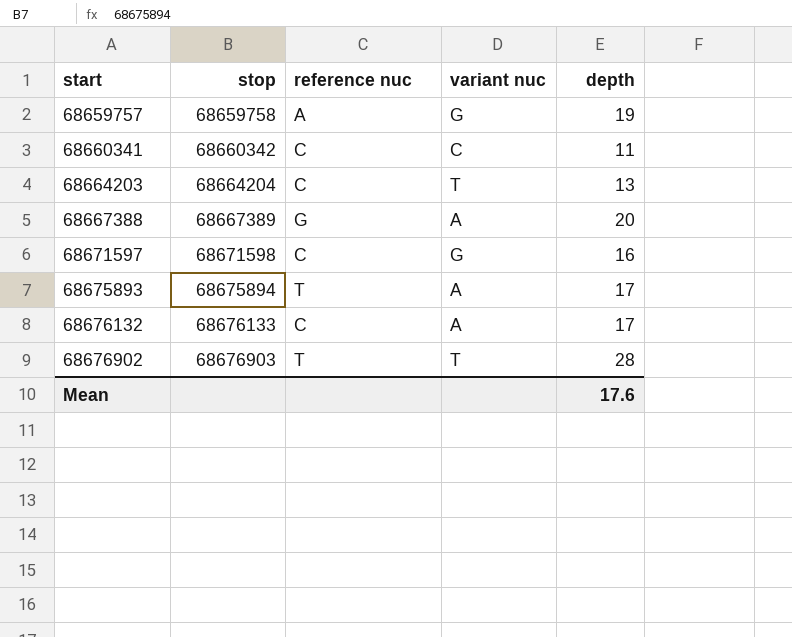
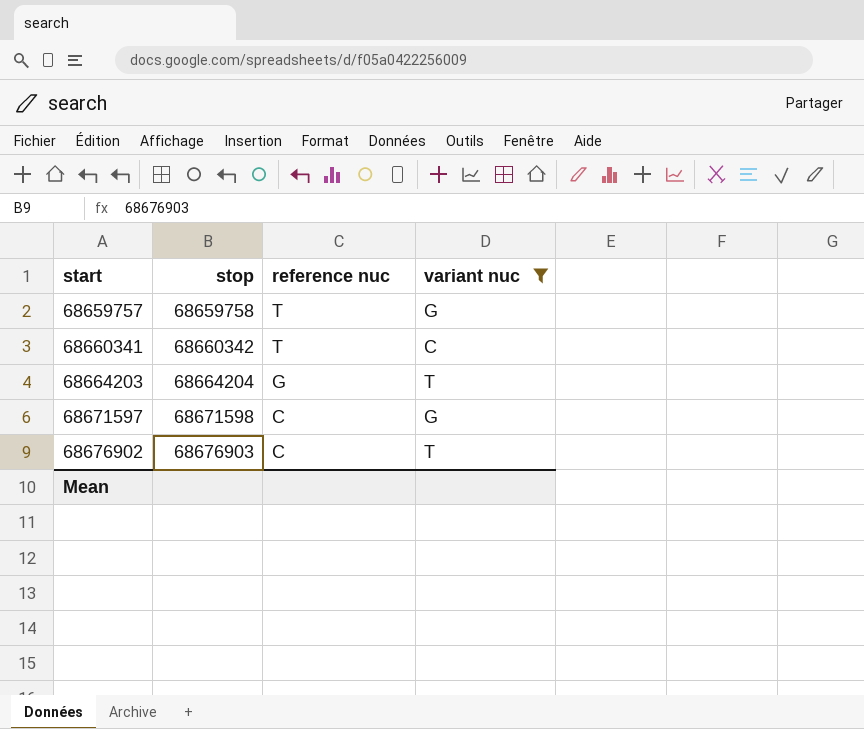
filter: none -> variant nuc != A
column depth | position: 5 -> none
68659757 | reference nuc: A -> T
68660341 | reference nuc: C -> T
68664203 | reference nuc: C -> G
68676902 | reference nuc: T -> C

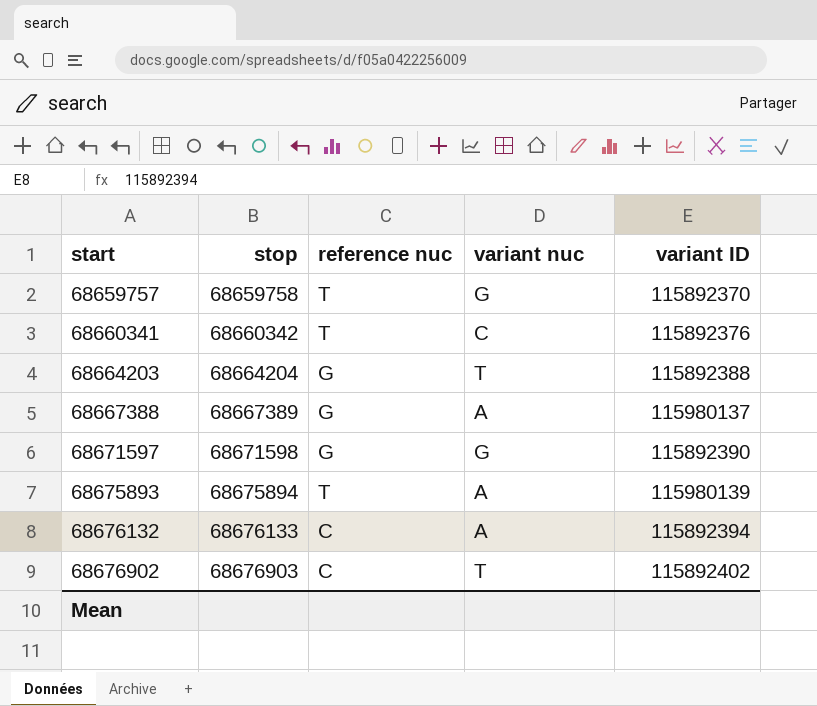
filter: variant nuc != A -> none
column variant ID | position: none -> 5
68671597 | reference nuc: C -> G

